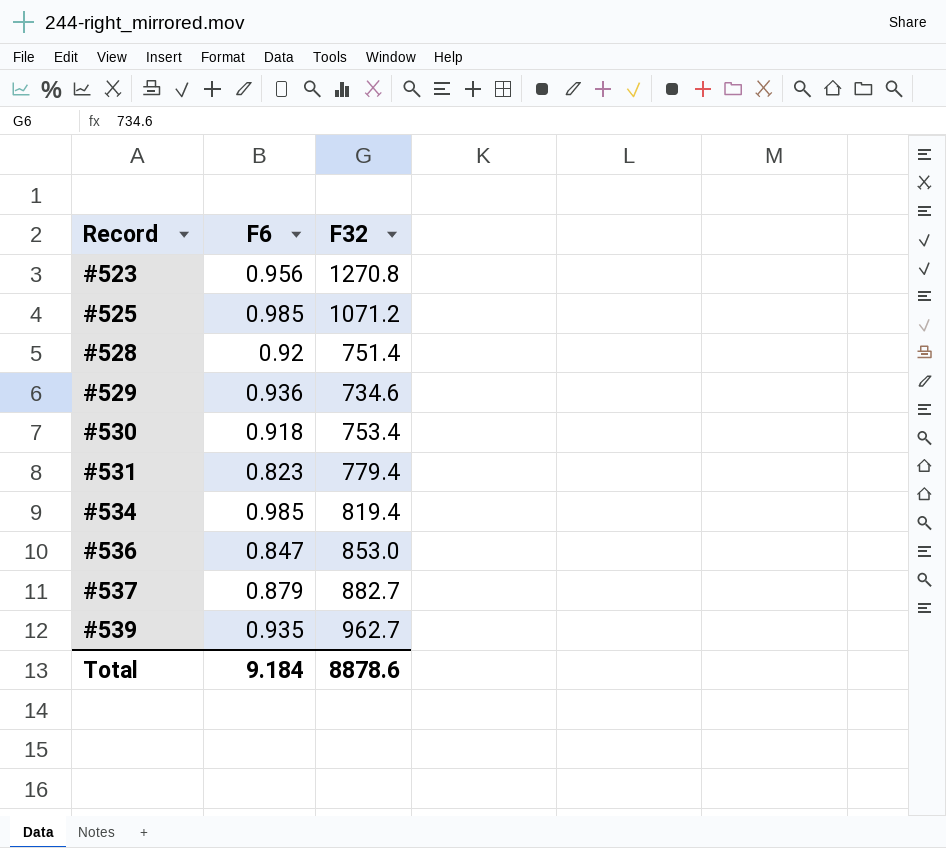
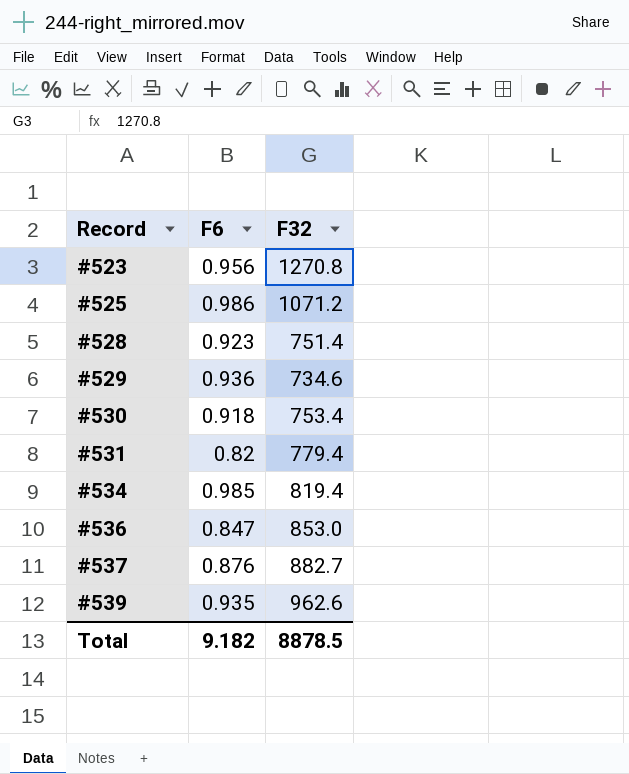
#525 | F6: 0.985 -> 0.986
#528 | F6: 0.92 -> 0.923
#531 | F6: 0.823 -> 0.82
#537 | F6: 0.879 -> 0.876
#539 | F32: 962.7 -> 962.6
Total | F6: 9.184 -> 9.182
Total | F32: 8878.6 -> 8878.5

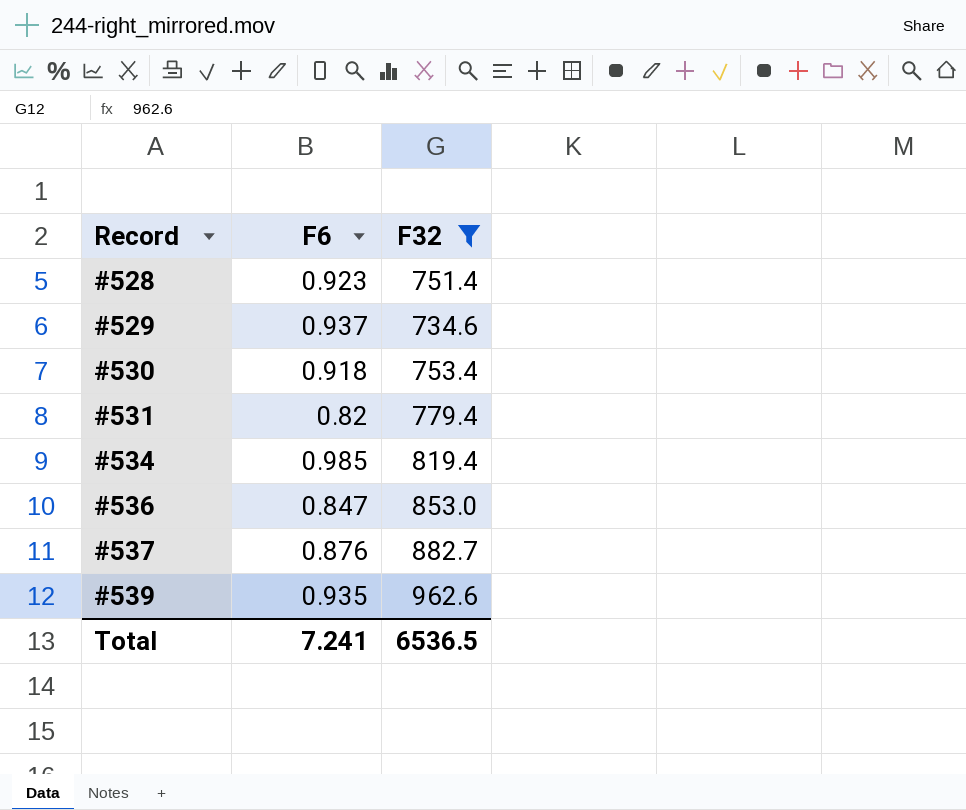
filter: none -> F32 <= 962.6
#529 | F6: 0.936 -> 0.937
Total | F6: 9.182 -> 7.241
Total | F32: 8878.5 -> 6536.5

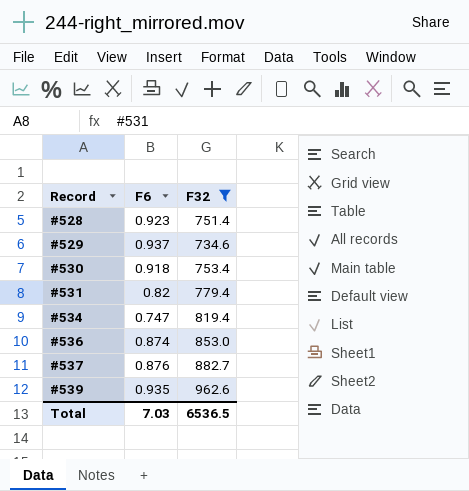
#534 | F6: 0.985 -> 0.747
#536 | F6: 0.847 -> 0.874
Total | F6: 7.241 -> 7.03

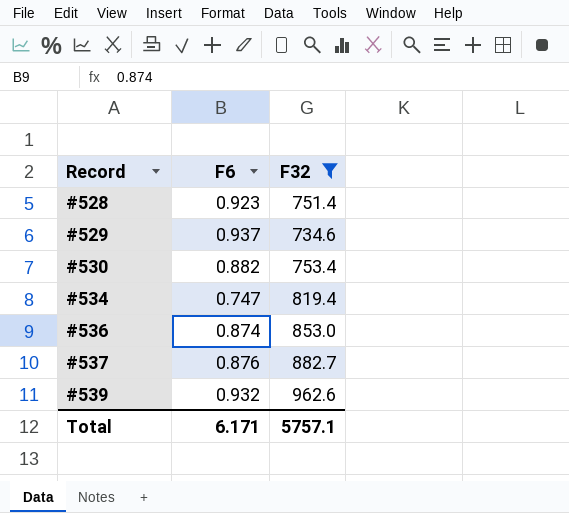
row #531: 0.82 | 779.4 -> none
#530 | F6: 0.918 -> 0.882
#539 | F6: 0.935 -> 0.932
Total | F6: 7.03 -> 6.171
Total | F32: 6536.5 -> 5757.1

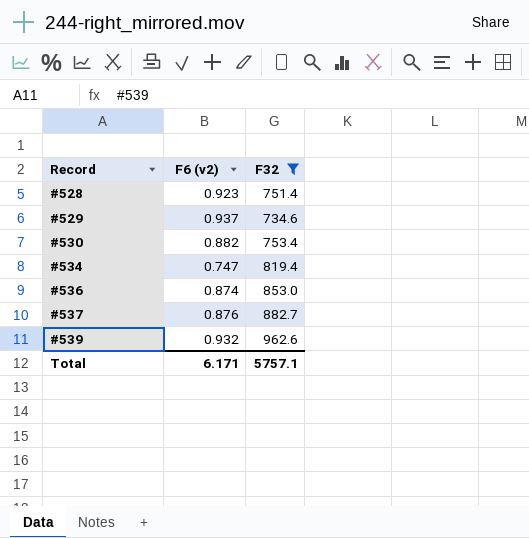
column name: F6 -> F6 (v2)

